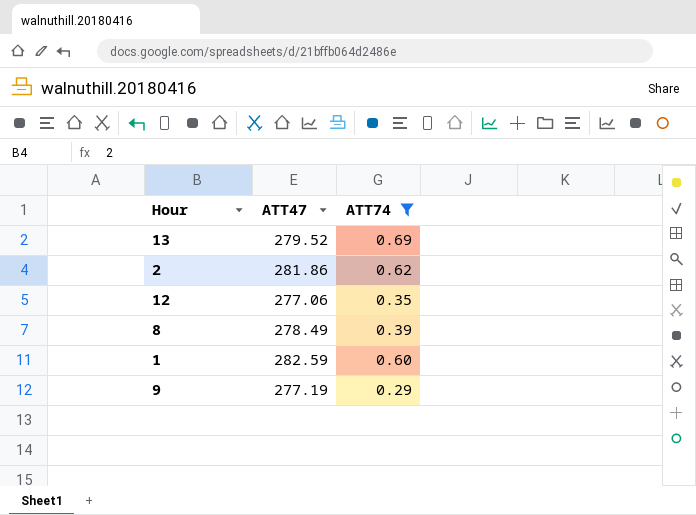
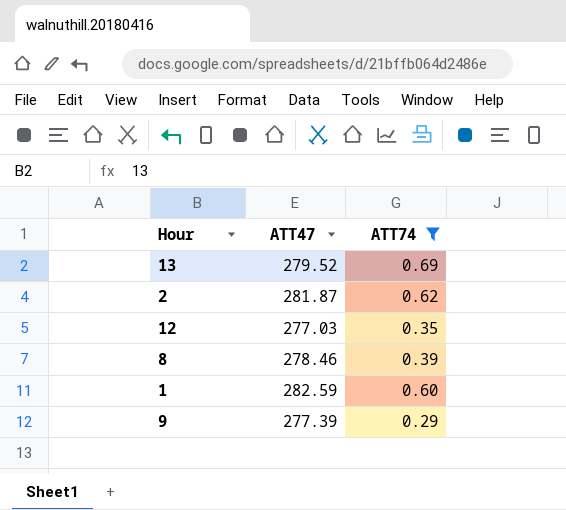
2 | ATT47: 281.86 -> 281.87
12 | ATT47: 277.06 -> 277.03
8 | ATT47: 278.49 -> 278.46
9 | ATT47: 277.19 -> 277.39

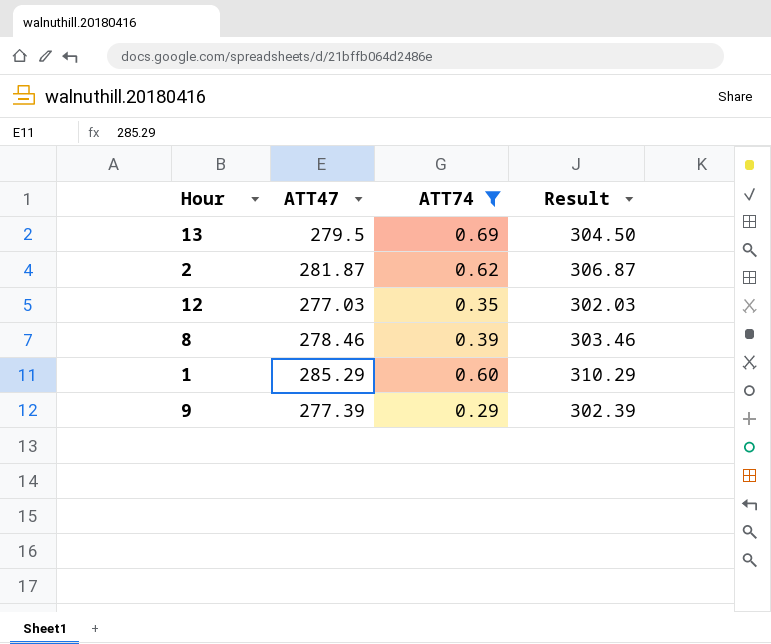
column Result | formula: none -> [ATT47] + 25
13 | ATT47: 279.52 -> 279.5
1 | ATT47: 282.59 -> 285.29

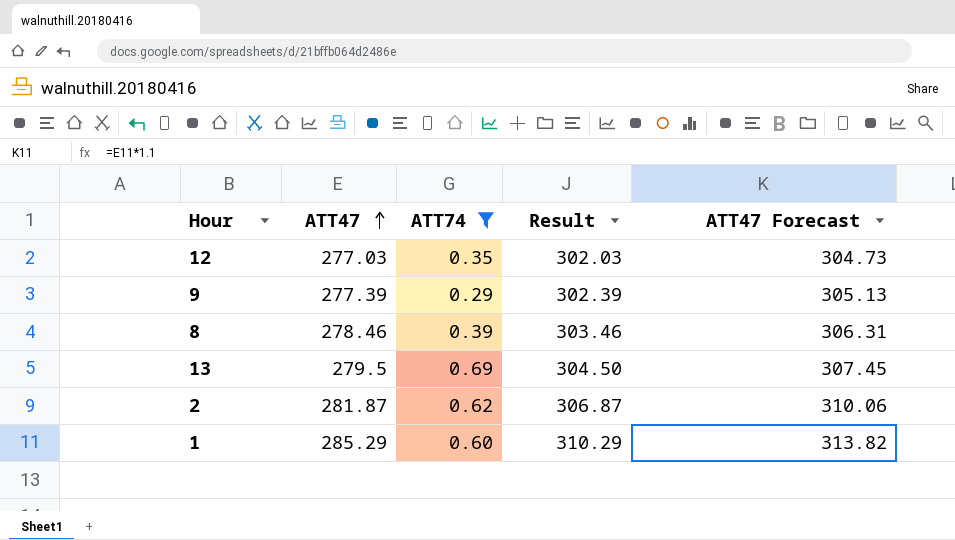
row order: none -> ATT47 ascending
column ATT47 Forecast | formula: none -> [ATT47] * 1.1

